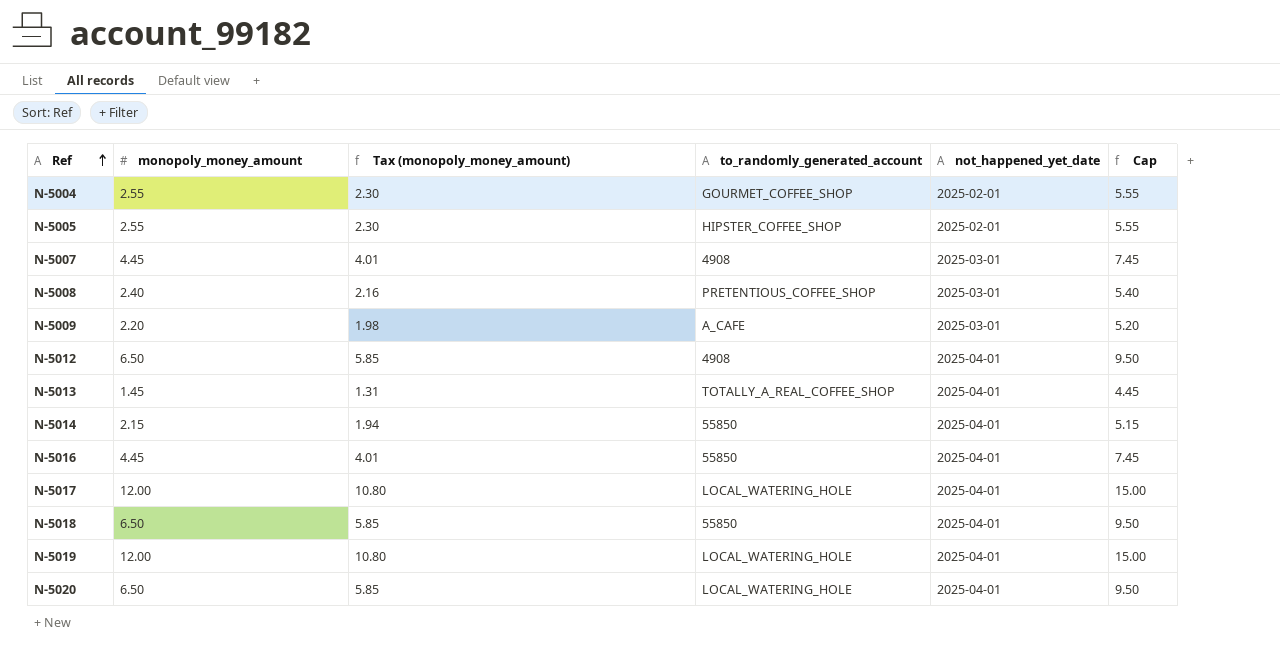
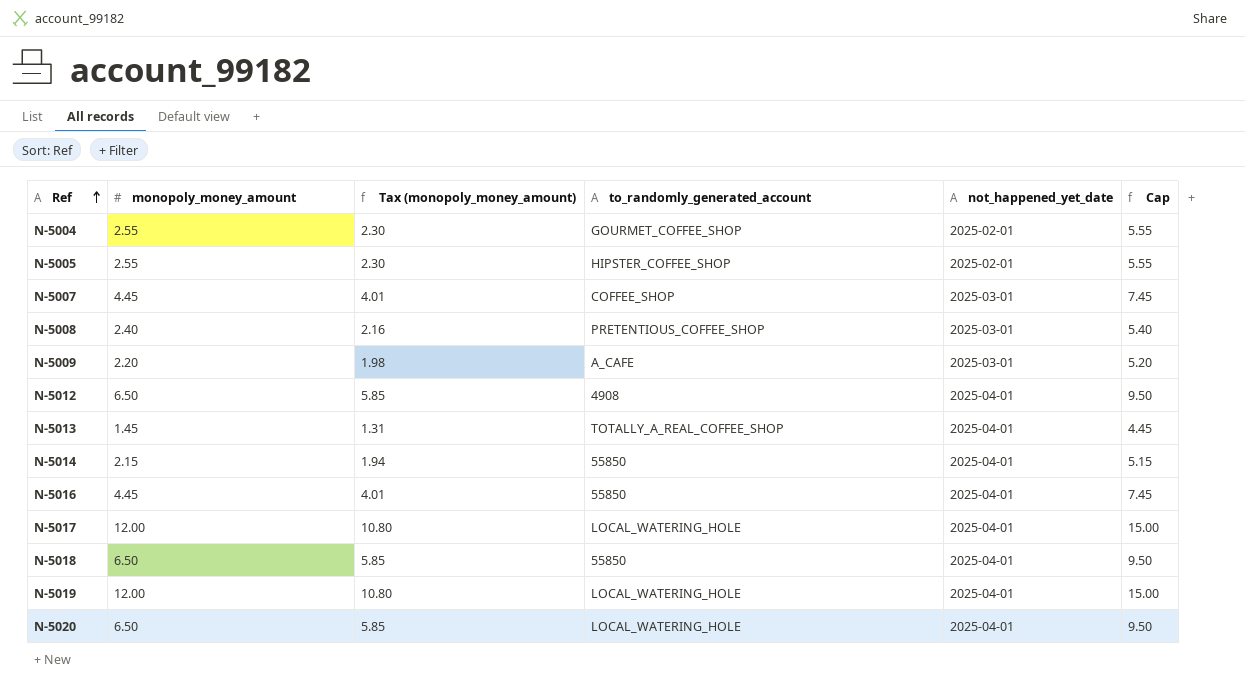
N-5007 | to_randomly_generated_account: 4908 -> COFFEE_SHOP

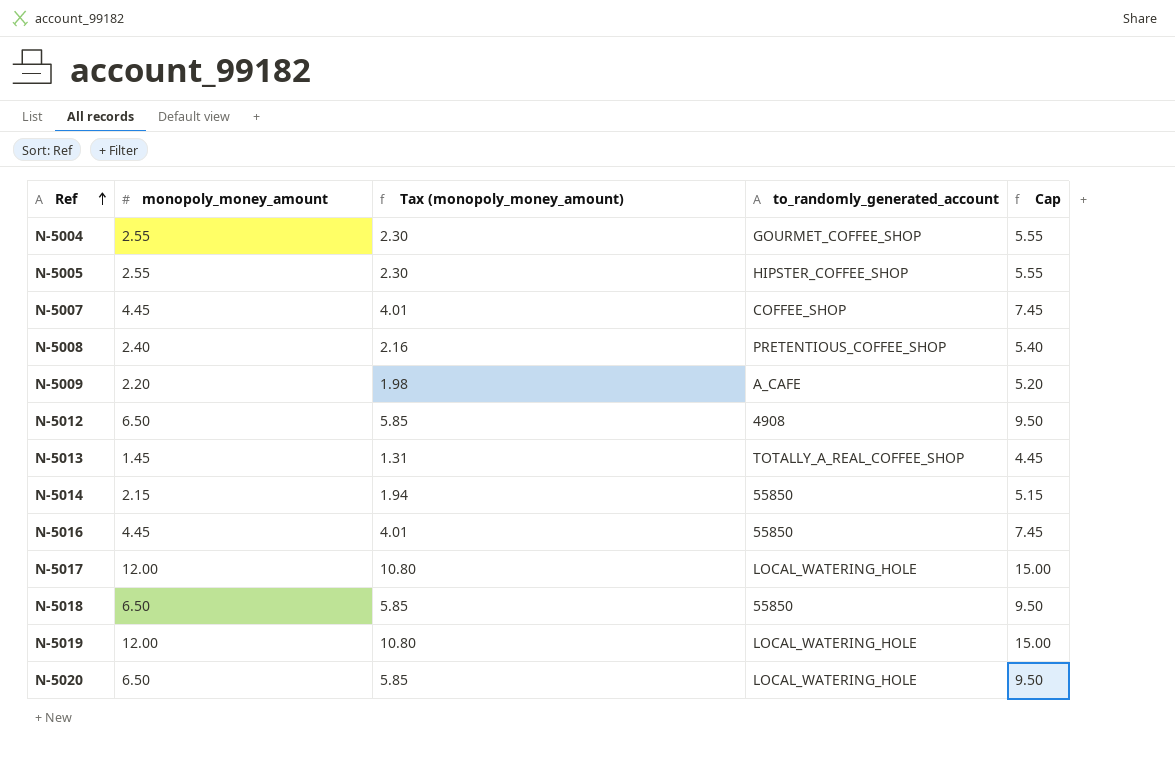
column not_happened_yet_date | position: 5 -> none

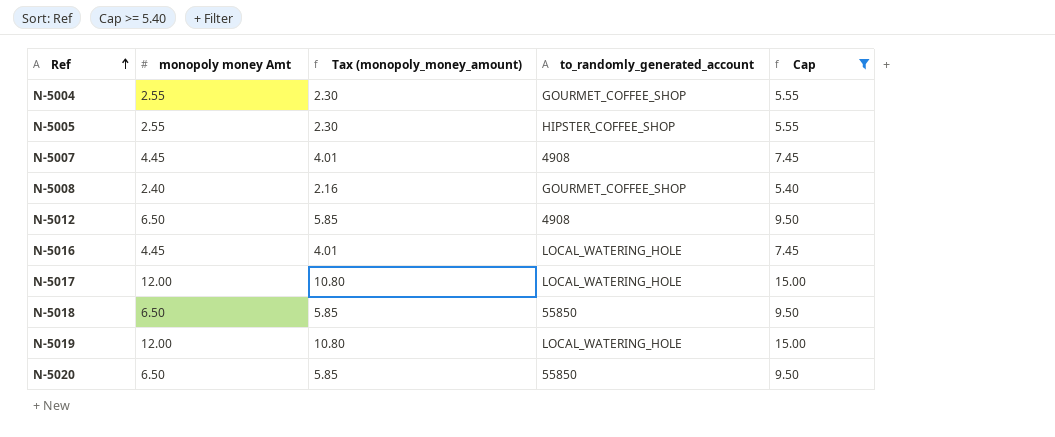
filter: none -> Cap >= 5.40
column name: monopoly_money_amount -> monopoly money Amt
N-5007 | to_randomly_generated_account: COFFEE_SHOP -> 4908
N-5008 | to_randomly_generated_account: PRETENTIOUS_COFFEE_SHOP -> GOURMET_COFFEE_SHOP
N-5016 | to_randomly_generated_account: 55850 -> LOCAL_WATERING_HOLE
N-5020 | to_randomly_generated_account: LOCAL_WATERING_HOLE -> 55850

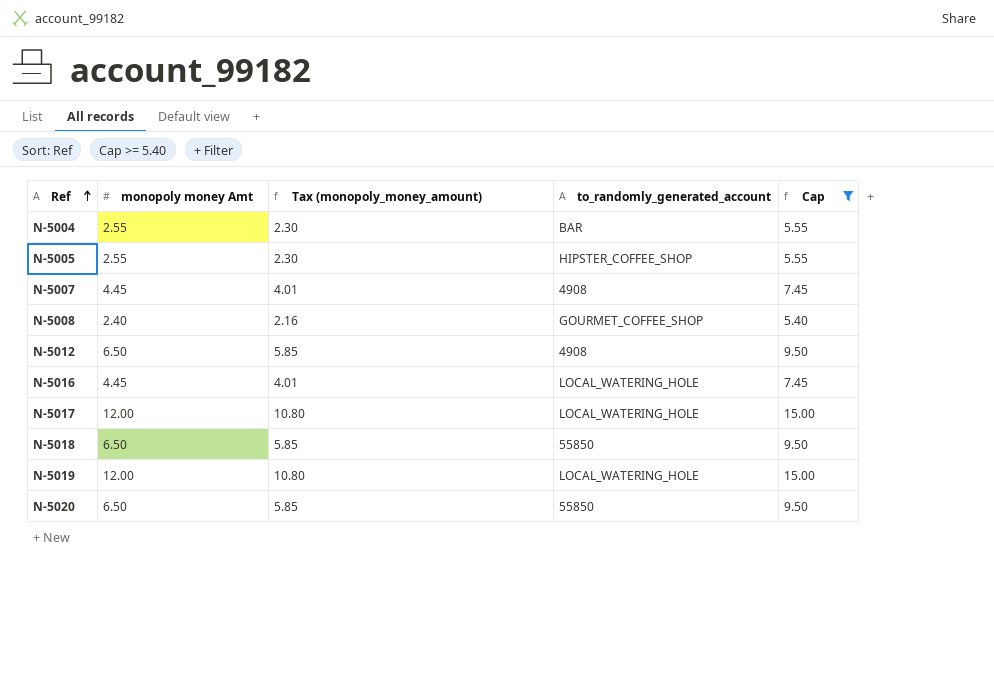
N-5004 | to_randomly_generated_account: GOURMET_COFFEE_SHOP -> BAR

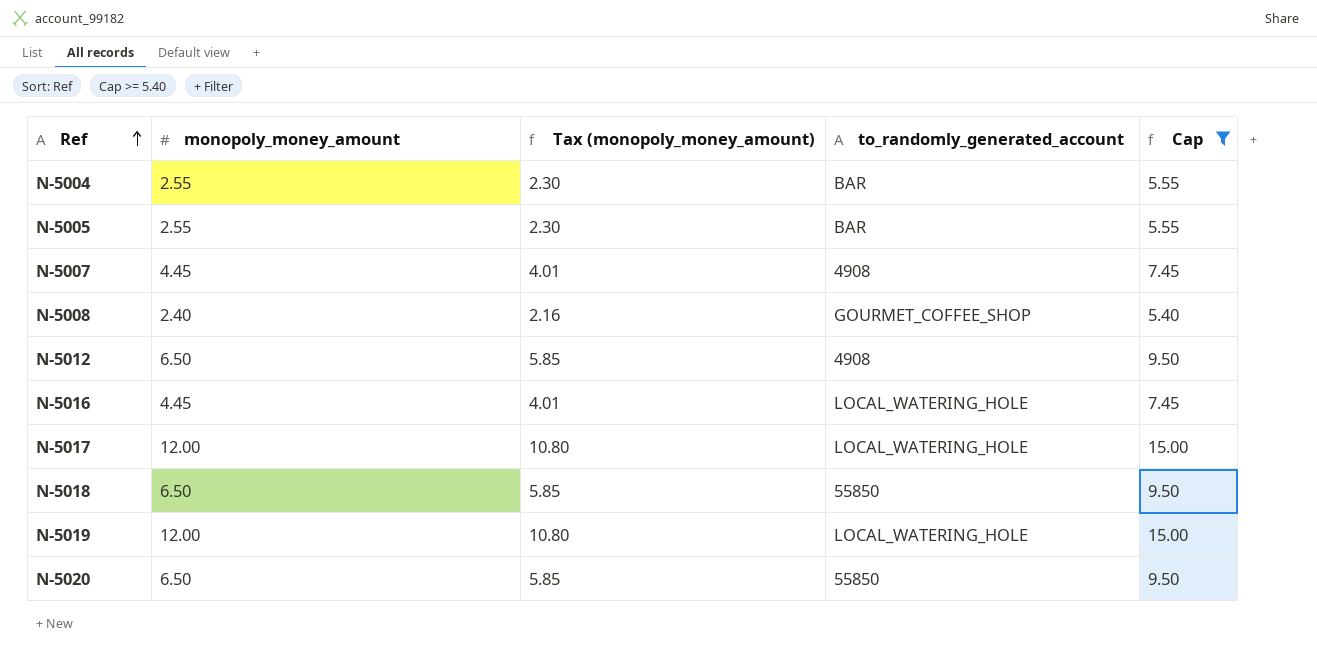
column name: monopoly money Amt -> monopoly_money_amount
N-5005 | to_randomly_generated_account: HIPSTER_COFFEE_SHOP -> BAR

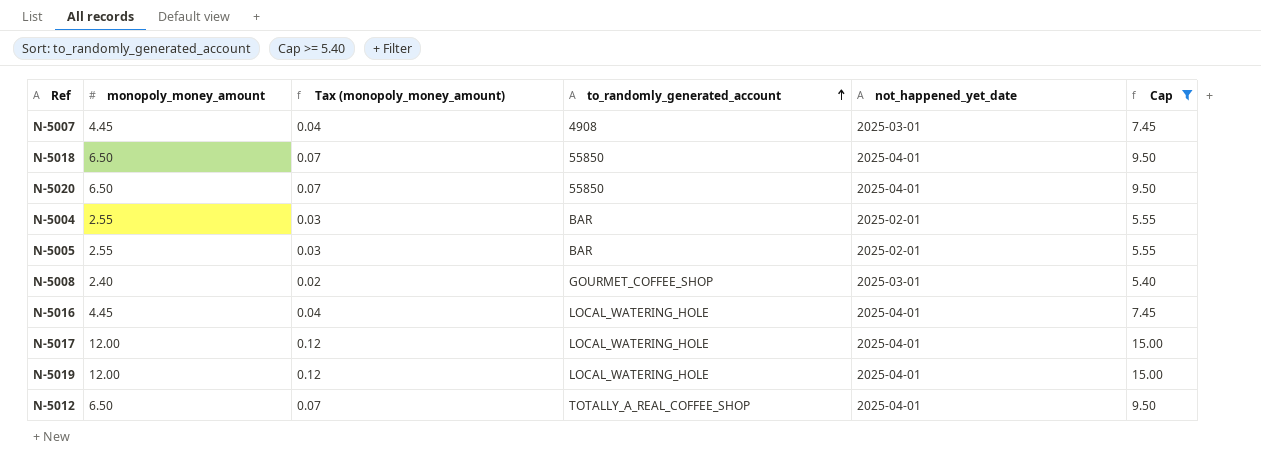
row order: Ref ascending -> to_randomly_generated_account ascending
column Tax (monopoly_money_amount) | formula: [monopoly_money_amount] * 0.9 -> [monopoly_money_amount] * 0.01
column not_happened_yet_date | position: none -> 5
N-5012 | to_randomly_generated_account: 4908 -> TOTALLY_A_REAL_COFFEE_SHOP

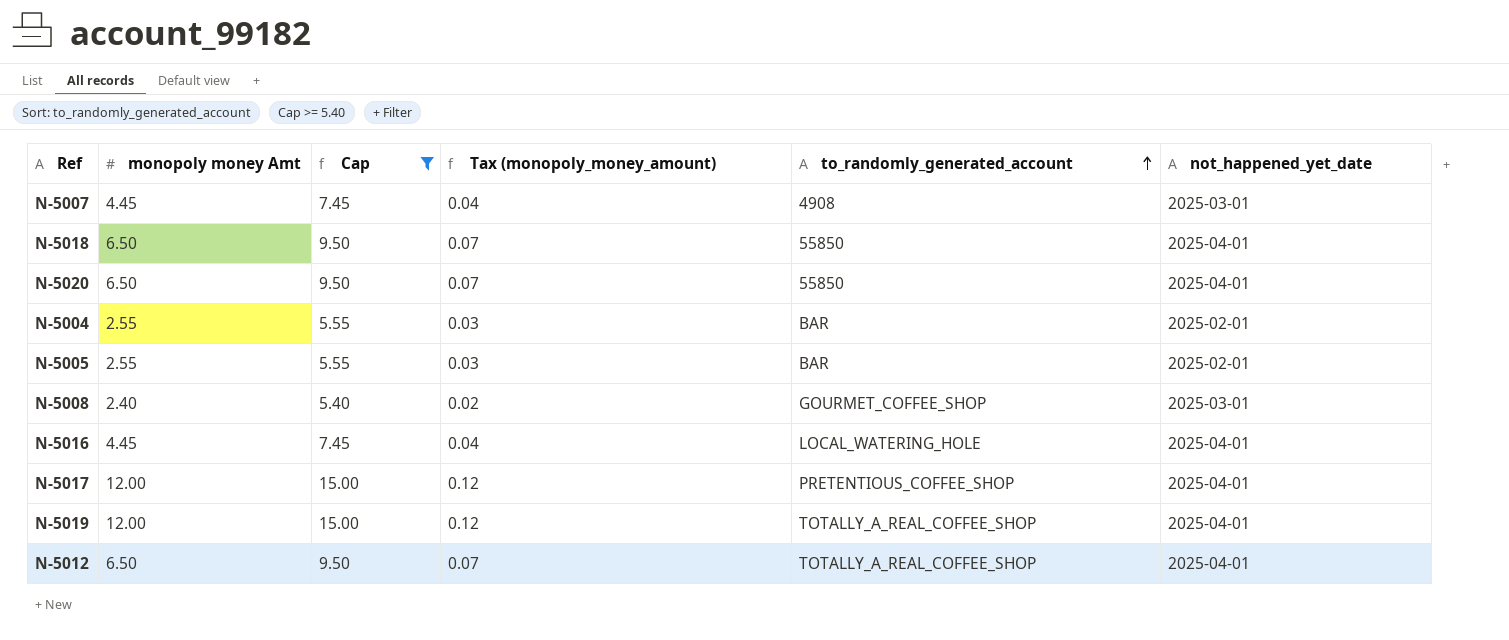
column name: monopoly_money_amount -> monopoly money Amt
column Cap | position: 6 -> 3
N-5017 | to_randomly_generated_account: LOCAL_WATERING_HOLE -> PRETENTIOUS_COFFEE_SHOP
N-5019 | to_randomly_generated_account: LOCAL_WATERING_HOLE -> TOTALLY_A_REAL_COFFEE_SHOP

